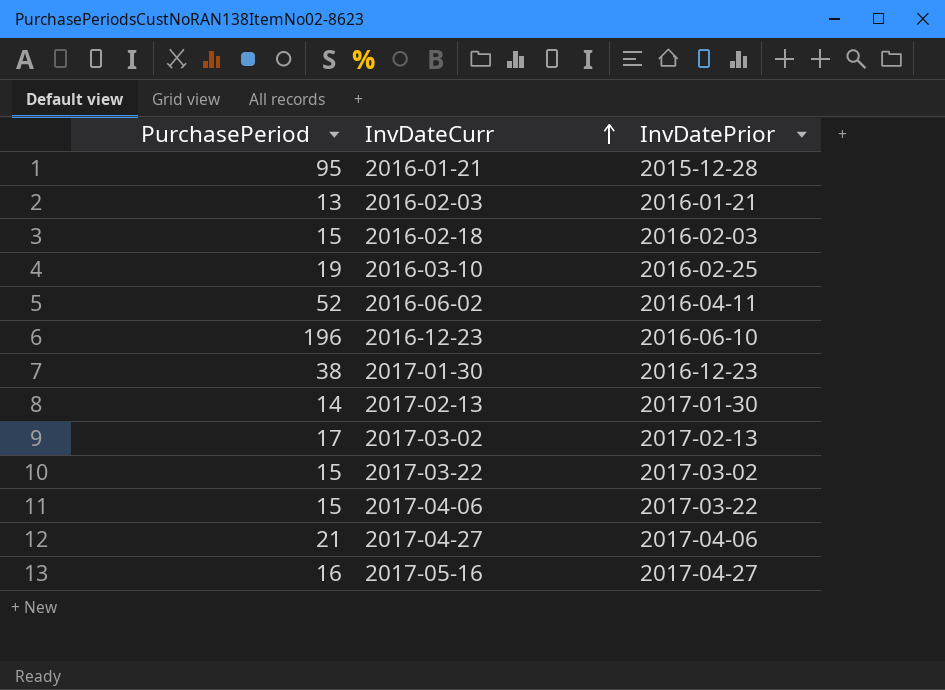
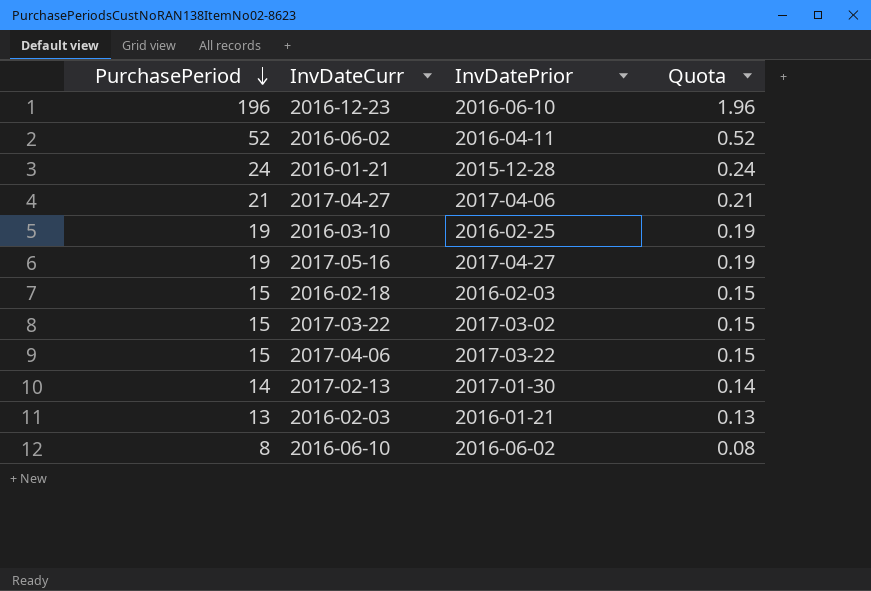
row order: InvDateCurr ascending -> PurchasePeriod descending
column Quota | formula: none -> [PurchasePeriod] * 0.01
row 2017-01-30: 38 | 2016-12-23 -> none
row 2017-03-02: 17 | 2017-02-13 -> none
2016-01-21 | PurchasePeriod: 95 -> 24
2017-05-16 | PurchasePeriod: 16 -> 19
row 2016-06-10: none -> 8 | 2016-06-02 | 0.08

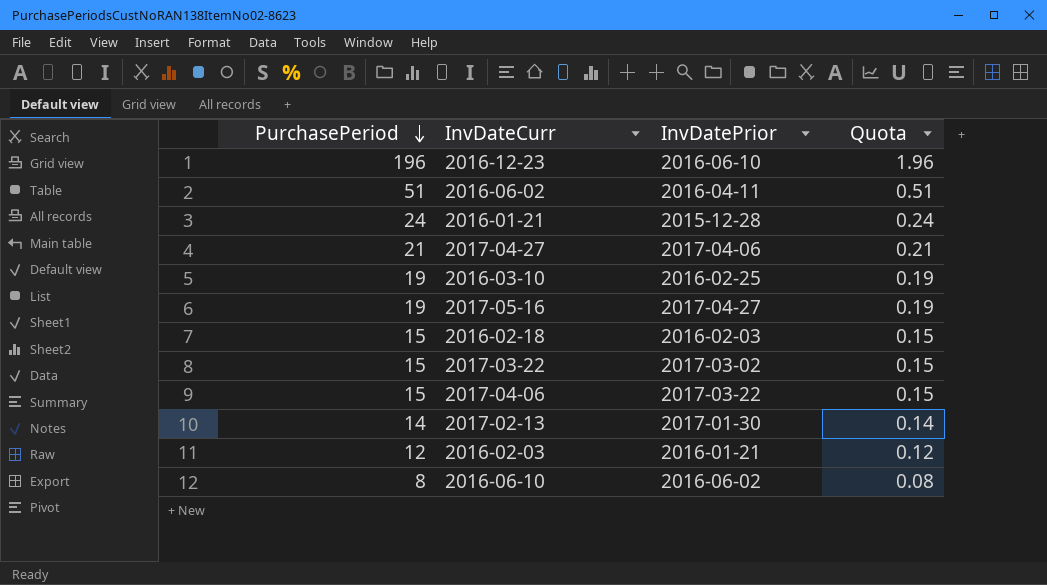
2016-06-02 | PurchasePeriod: 52 -> 51
2016-06-02 | Quota: 0.52 -> 0.51
2016-02-03 | PurchasePeriod: 13 -> 12
2016-02-03 | Quota: 0.13 -> 0.12

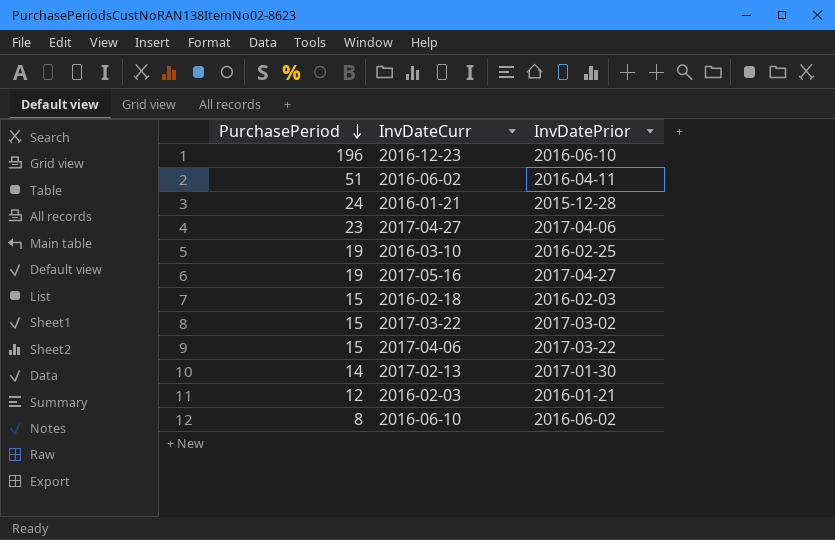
column Quota | formula: [PurchasePeriod] * 0.01 -> none
2017-04-27 | PurchasePeriod: 21 -> 23

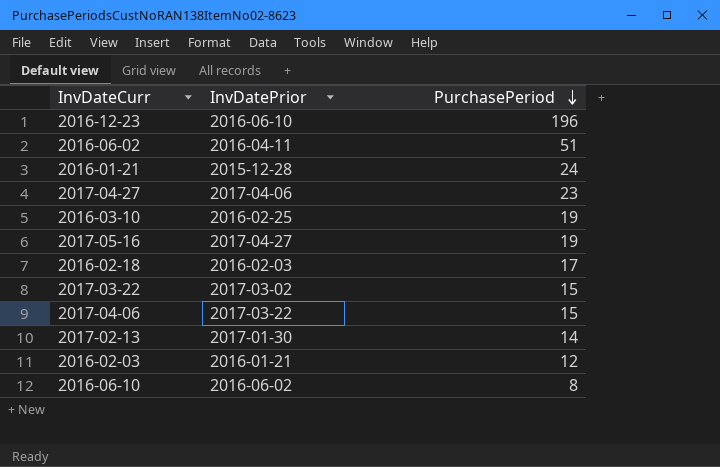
column PurchasePeriod | position: 1 -> 3
2016-02-18 | PurchasePeriod: 15 -> 17

